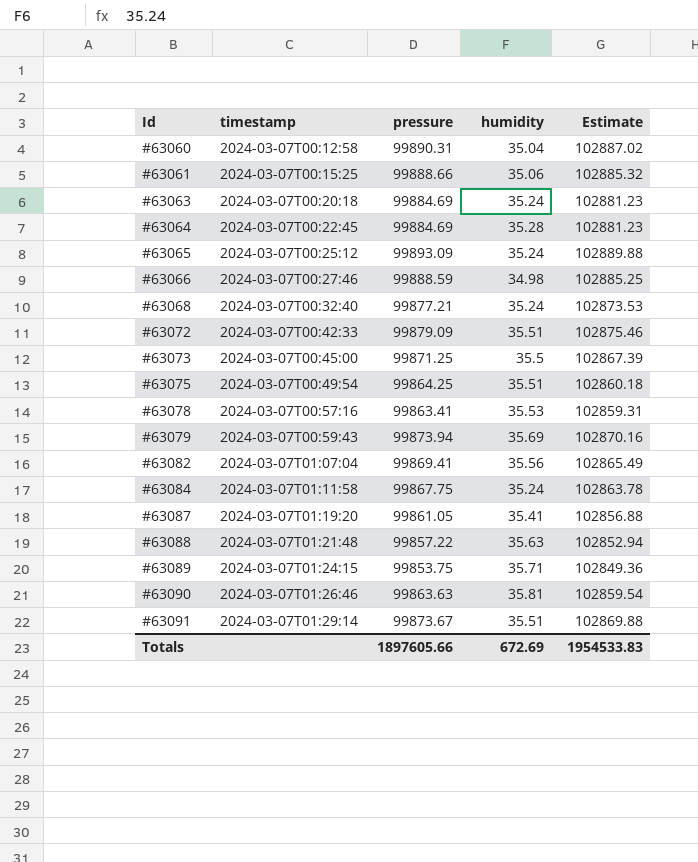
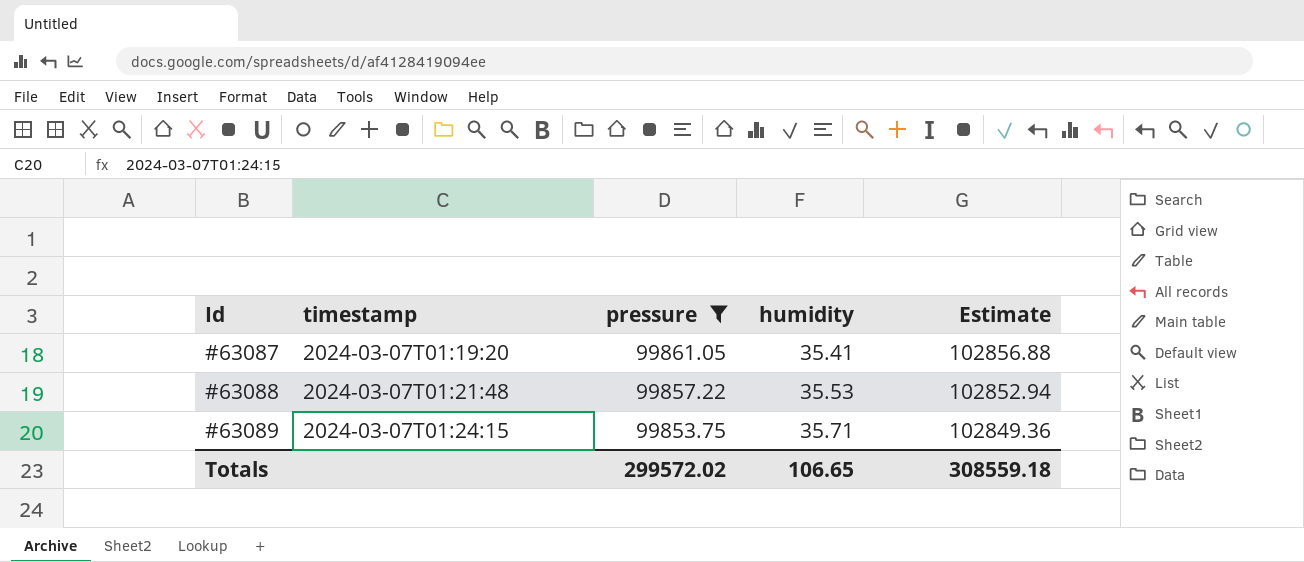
filter: none -> pressure <= 99861.05
#63088 | humidity: 35.63 -> 35.53
Totals | pressure: 1897605.66 -> 299572.02
Totals | humidity: 672.69 -> 106.65
Totals | Estimate: 1954533.83 -> 308559.18

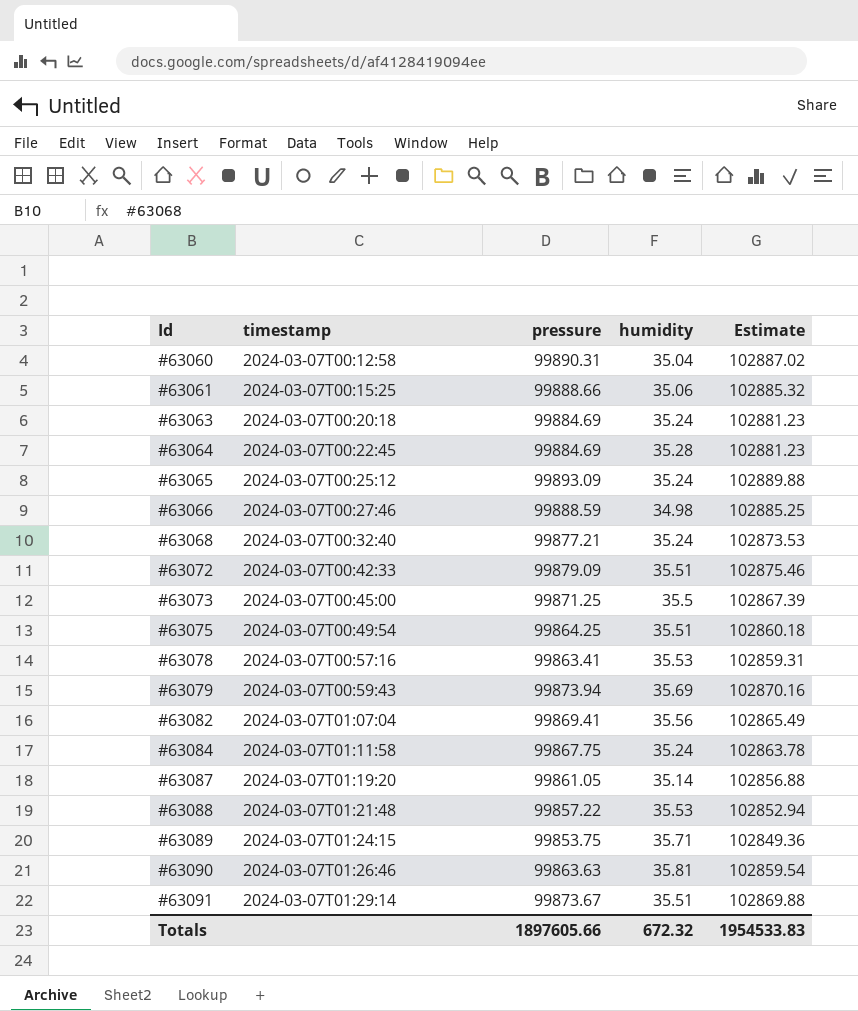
filter: pressure <= 99861.05 -> none
#63087 | humidity: 35.41 -> 35.14
Totals | pressure: 299572.02 -> 1897605.66
Totals | humidity: 106.65 -> 672.32
Totals | Estimate: 308559.18 -> 1954533.83

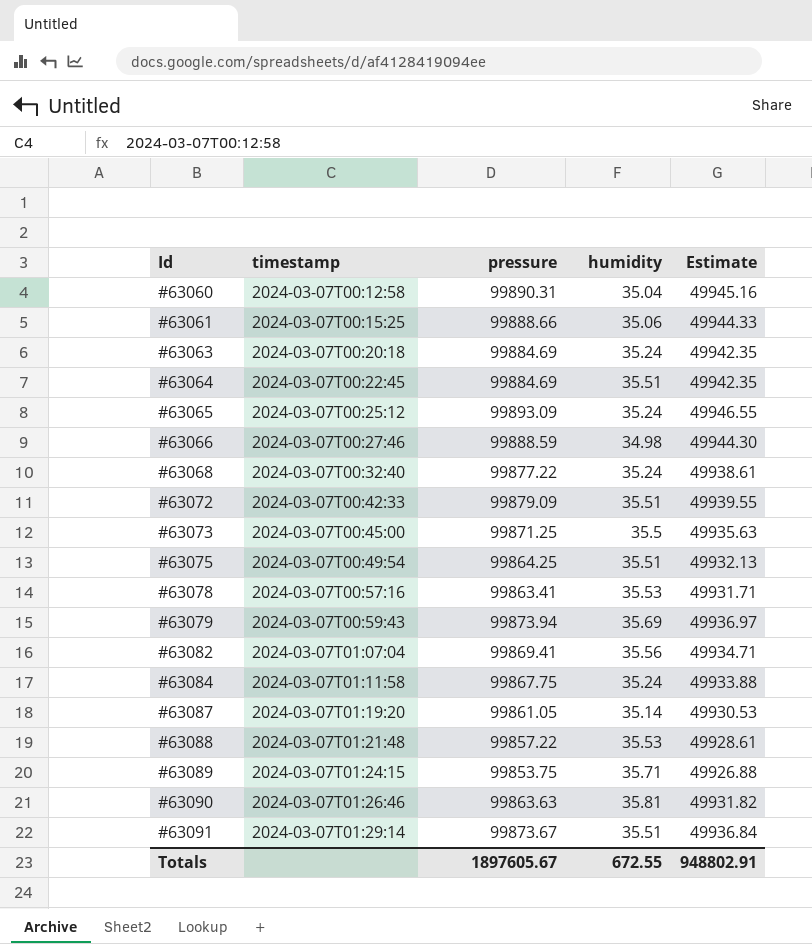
column Estimate | formula: [pressure] * 1.03 -> [pressure] * 0.5
#63064 | humidity: 35.28 -> 35.51
#63068 | pressure: 99877.21 -> 99877.22
Totals | pressure: 1897605.66 -> 1897605.67
Totals | humidity: 672.32 -> 672.55
Totals | Estimate: 1954533.83 -> 948802.91

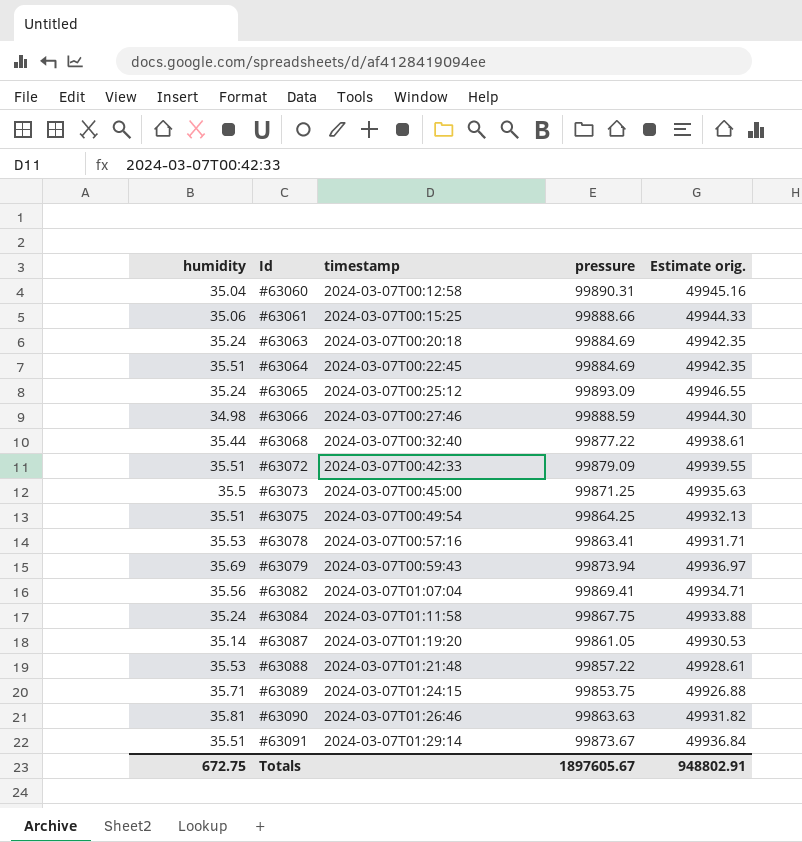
column humidity | position: 4 -> 1
column name: Estimate -> Estimate orig.
#63068 | humidity: 35.24 -> 35.44
Totals | humidity: 672.55 -> 672.75

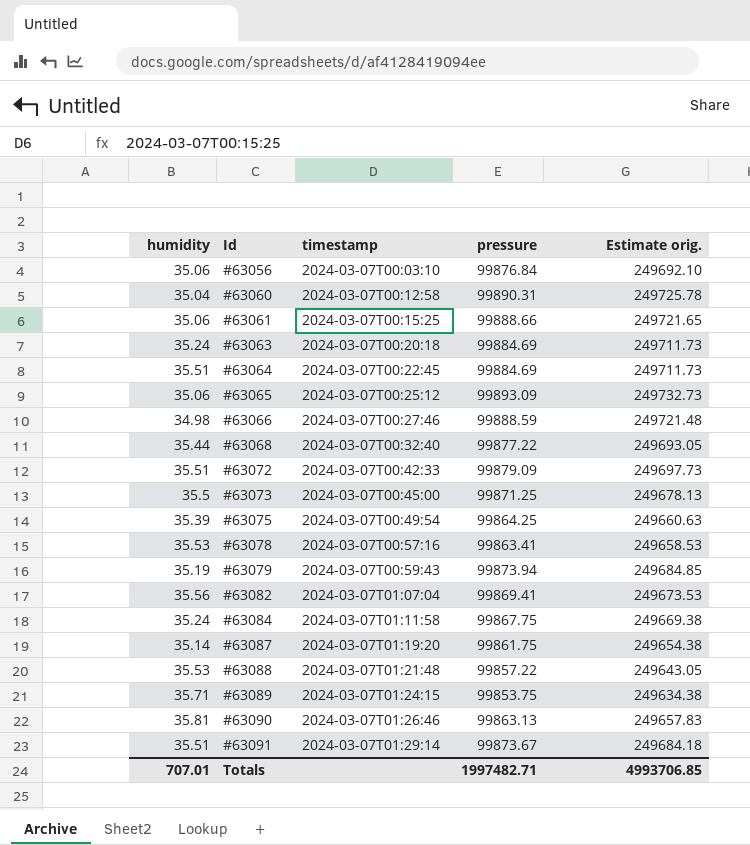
column Estimate orig. | formula: [pressure] * 0.5 -> [pressure] * 2.5
row #63056: none -> 35.06 | 2024-03-07T00:03:10 | 99876.84 | 249692.10
#63065 | humidity: 35.24 -> 35.06
#63075 | humidity: 35.51 -> 35.39
#63079 | humidity: 35.69 -> 35.19
#63087 | pressure: 99861.05 -> 99861.75
#63090 | pressure: 99863.63 -> 99863.13
Totals | humidity: 672.75 -> 707.01
Totals | pressure: 1897605.67 -> 1997482.71
Totals | Estimate orig.: 948802.91 -> 4993706.85

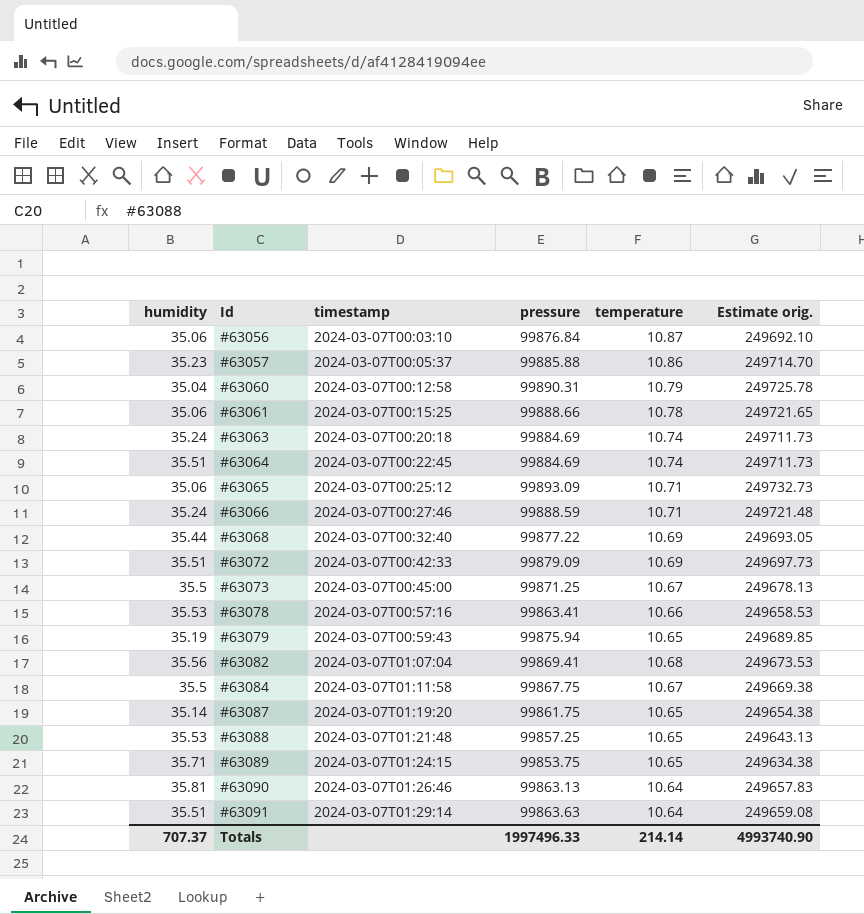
column temperature | position: none -> 5
row #63075: 35.39 | 2024-03-07T00:49:54 | 99864.25 | 249660.63 -> none
row #63057: none -> 35.23 | 2024-03-07T00:05:37 | 99885.88 | 10.86 | 249714.70
#63066 | humidity: 34.98 -> 35.24
#63079 | pressure: 99873.94 -> 99875.94
#63079 | Estimate orig.: 249684.85 -> 249689.85
#63084 | humidity: 35.24 -> 35.5
#63088 | pressure: 99857.22 -> 99857.25
#63088 | Estimate orig.: 249643.05 -> 249643.13
#63091 | pressure: 99873.67 -> 99863.63
#63091 | Estimate orig.: 249684.18 -> 249659.08
Totals | humidity: 707.01 -> 707.37
Totals | pressure: 1997482.71 -> 1997496.33
Totals | Estimate orig.: 4993706.85 -> 4993740.90

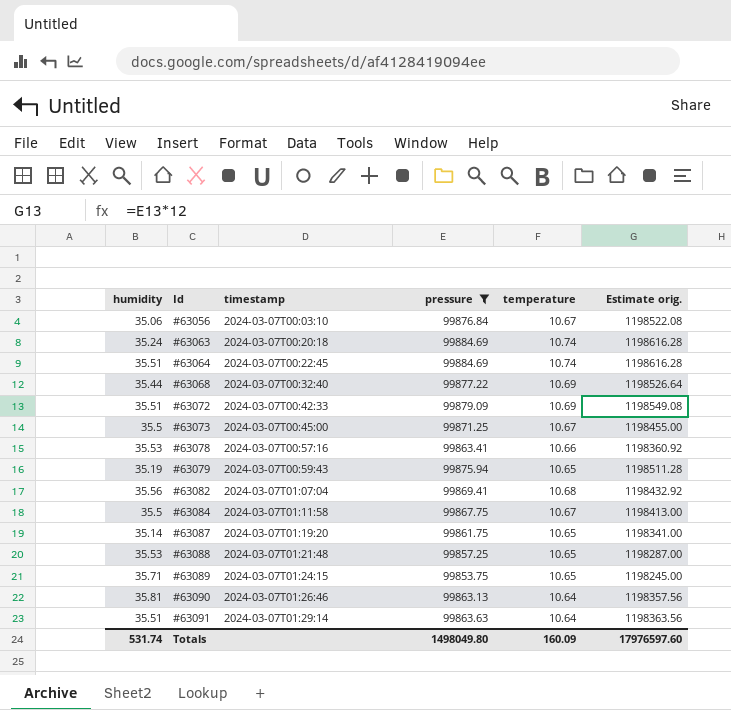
filter: none -> pressure <= 99884.69
column Estimate orig. | formula: [pressure] * 2.5 -> [pressure] * 12
#63056 | temperature: 10.87 -> 10.67
Totals | humidity: 707.37 -> 531.74
Totals | pressure: 1997496.33 -> 1498049.80
Totals | temperature: 214.14 -> 160.09
Totals | Estimate orig.: 4993740.90 -> 17976597.60

